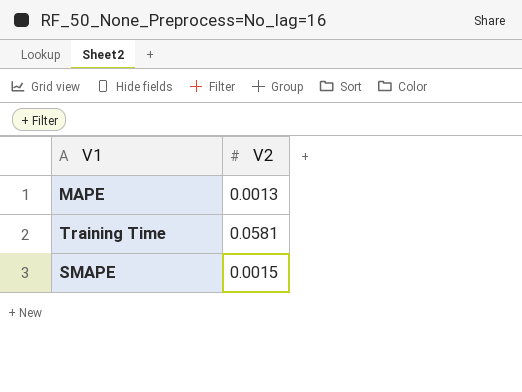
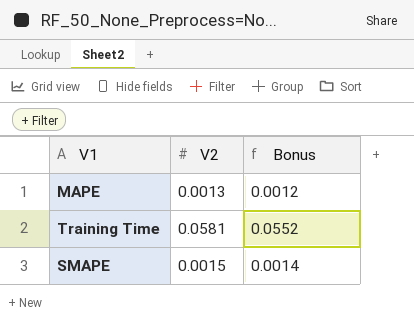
column Bonus | formula: none -> [V2] * 0.95

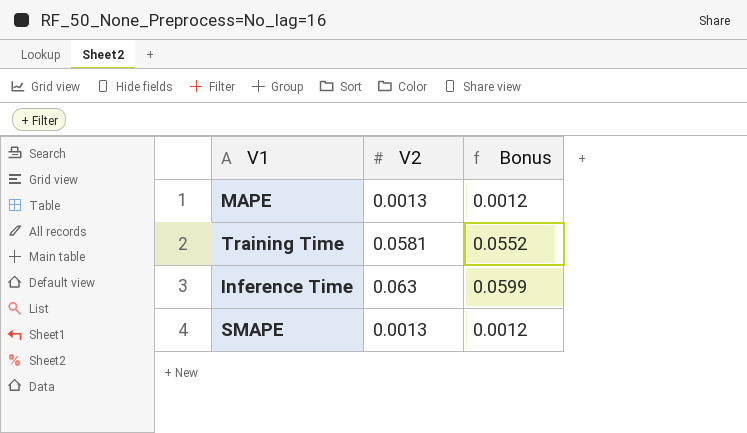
row Inference Time: none -> 0.063 | 0.0599
SMAPE | V2: 0.0015 -> 0.0013
SMAPE | Bonus: 0.0014 -> 0.0012

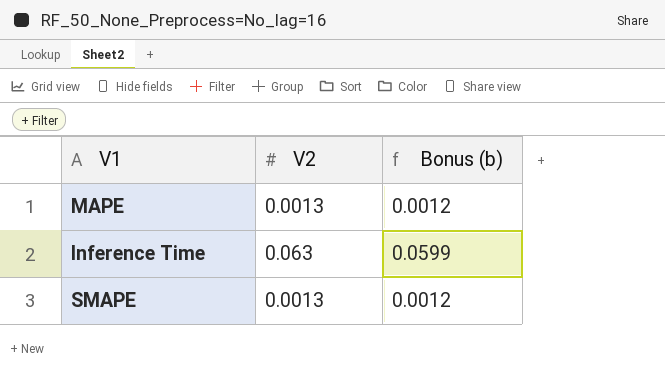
column name: Bonus -> Bonus (b)
row Training Time: 0.0581 | 0.0552 -> none

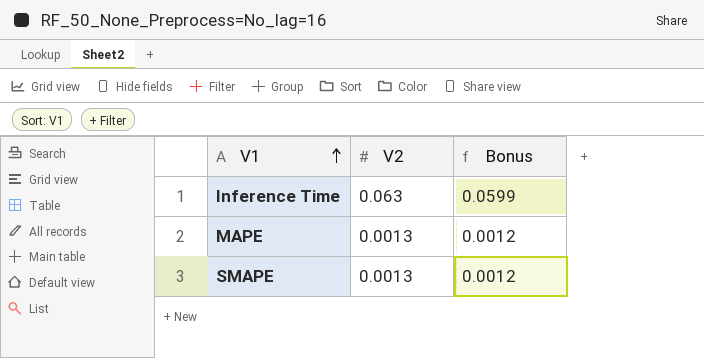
row order: none -> V1 ascending
column name: Bonus (b) -> Bonus

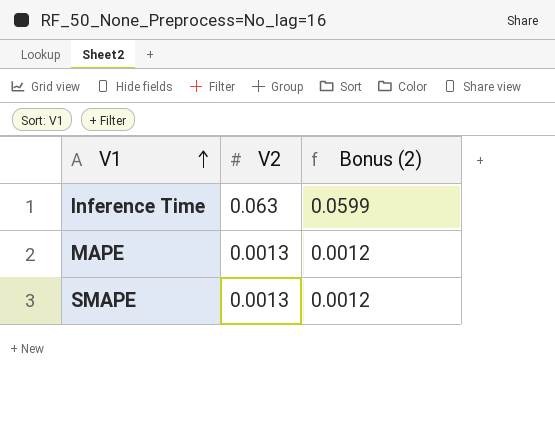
column name: Bonus -> Bonus (2)

